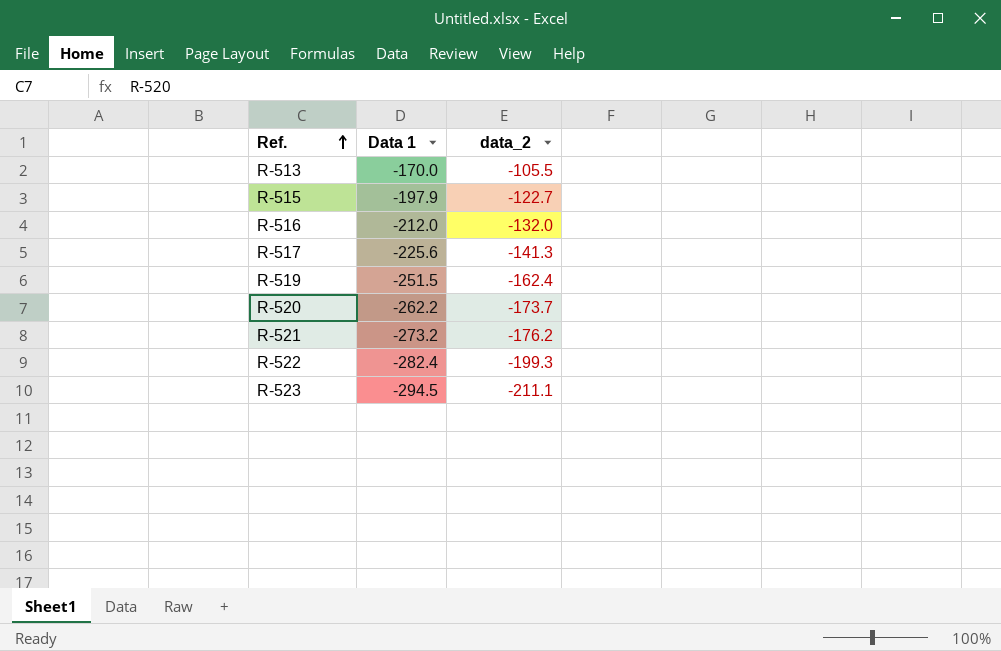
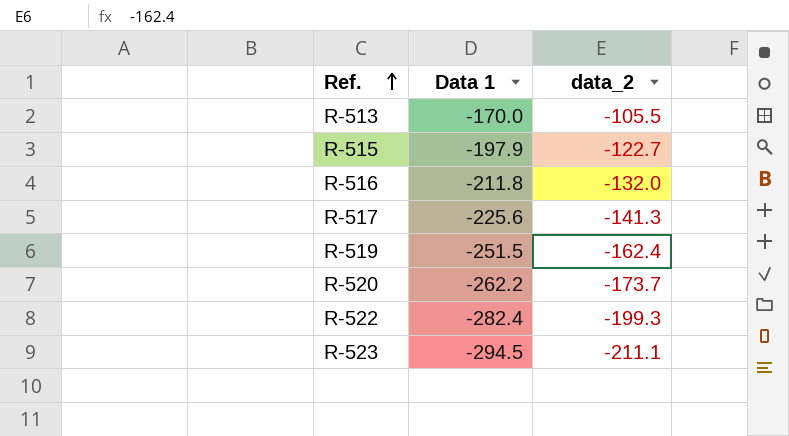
row R-521: -273.2 | -176.2 -> none
R-516 | Data 1: -212.0 -> -211.8

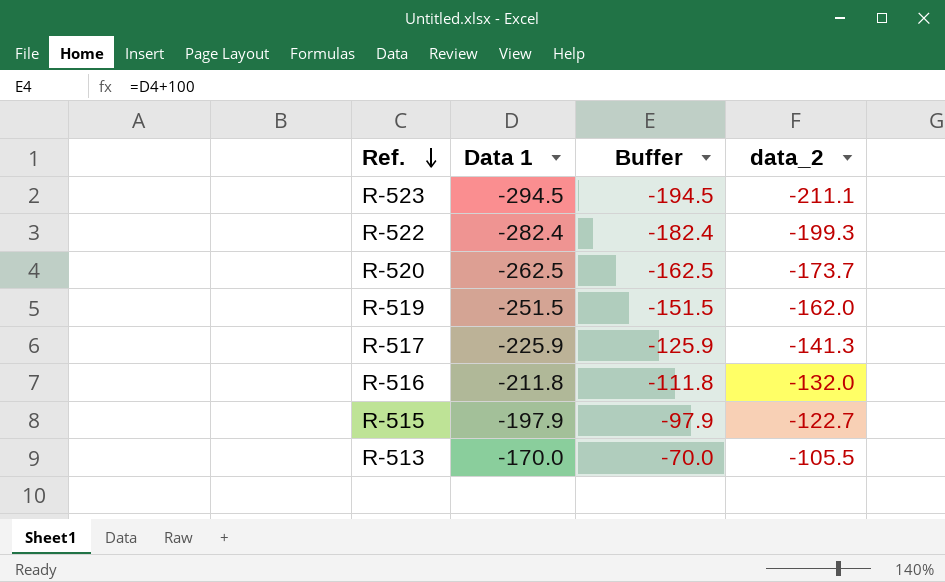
row order: Ref. ascending -> Ref. descending
column Buffer | formula: none -> [Data 1] + 100
R-520 | Data 1: -262.2 -> -262.5
R-519 | data_2: -162.4 -> -162.0
R-517 | Data 1: -225.6 -> -225.9

